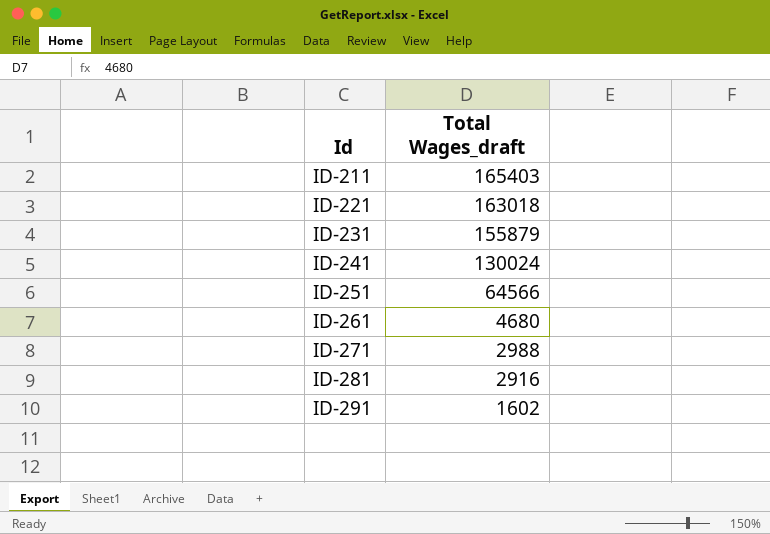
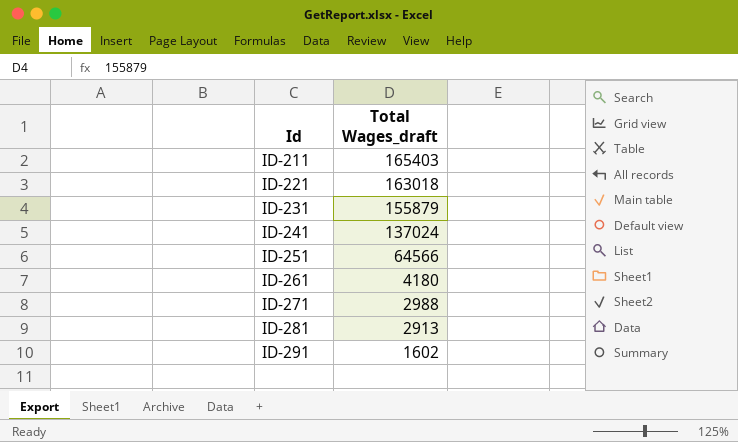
ID-241 | Total Wages_draft: 130024 -> 137024
ID-261 | Total Wages_draft: 4680 -> 4180
ID-281 | Total Wages_draft: 2916 -> 2913

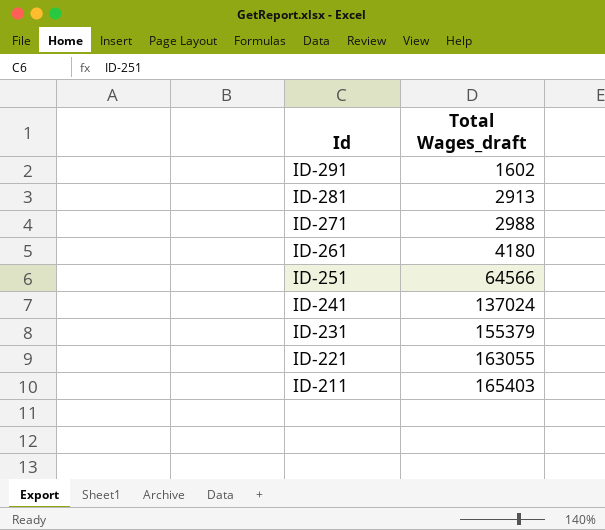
row order: Id ascending -> Id descending
ID-231 | Total Wages_draft: 155879 -> 155379
ID-221 | Total Wages_draft: 163018 -> 163055

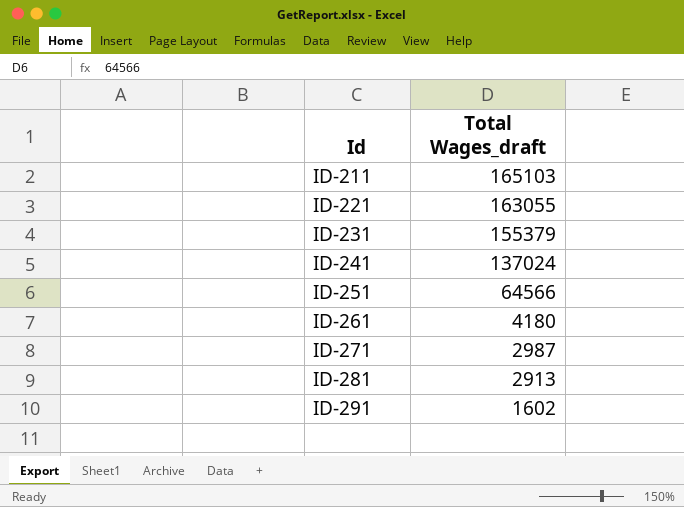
row order: Id descending -> Id ascending
ID-211 | Total Wages_draft: 165403 -> 165103
ID-271 | Total Wages_draft: 2988 -> 2987

